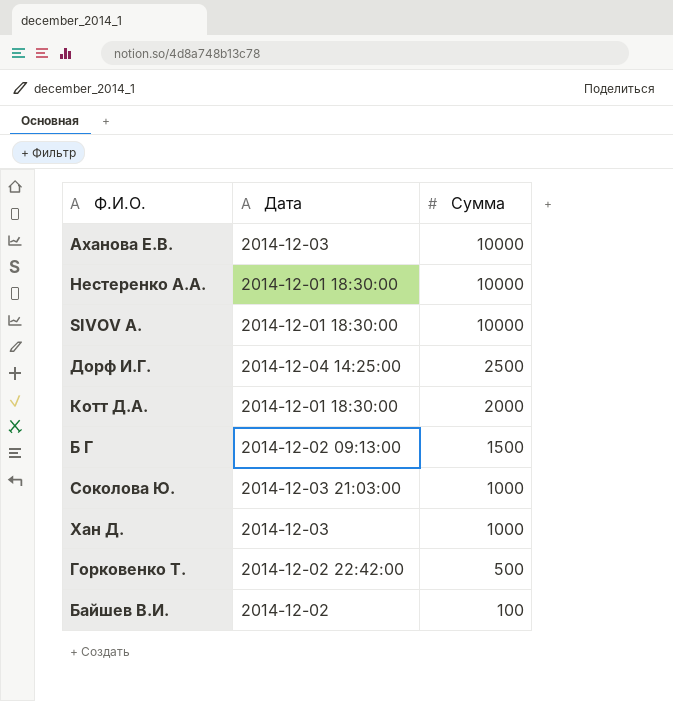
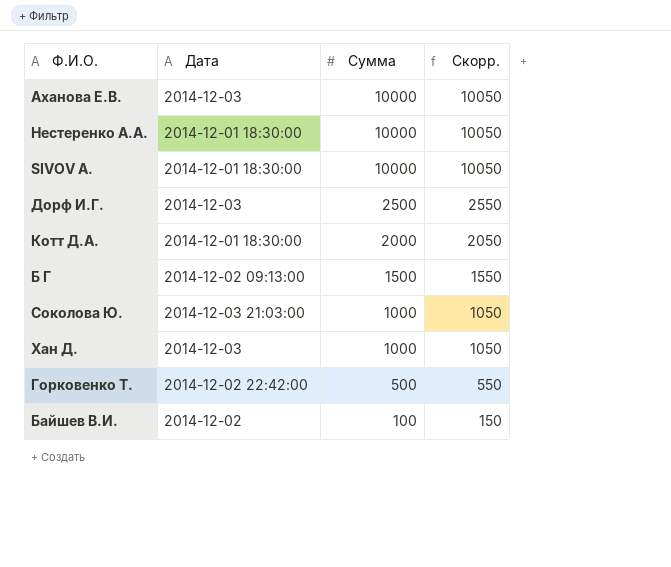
column Скорр. | formula: none -> [Сумма] + 50
Дорф И.Г. | Дата: 2014-12-04 14:25:00 -> 2014-12-03

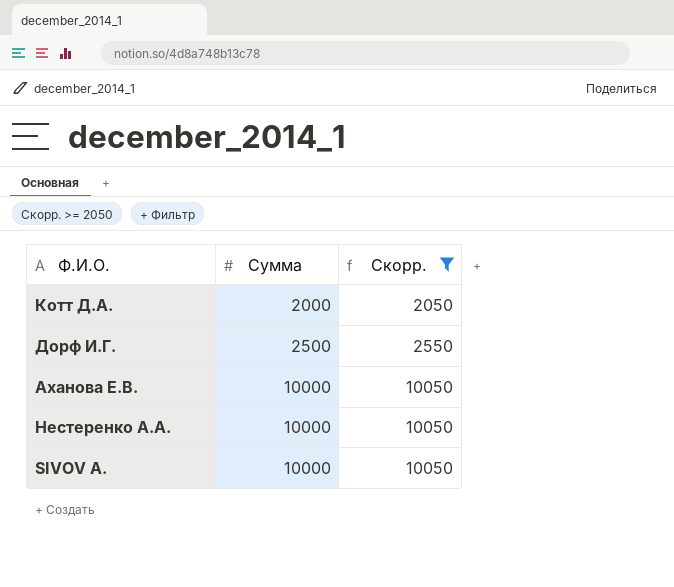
filter: none -> Скорр. >= 2050
row order: Сумма descending -> Сумма ascending
column Дата | position: 2 -> none

